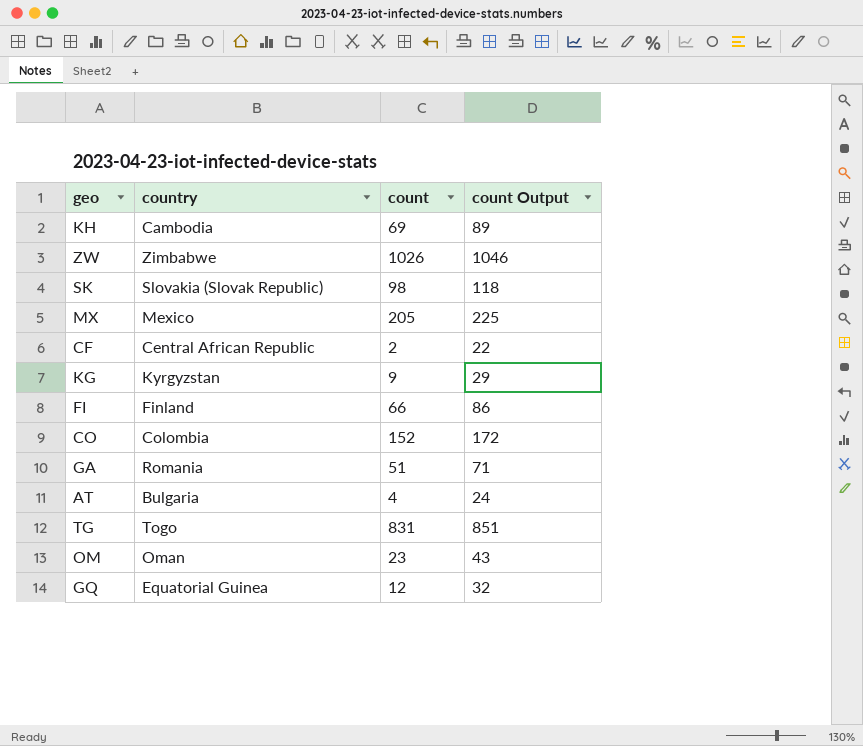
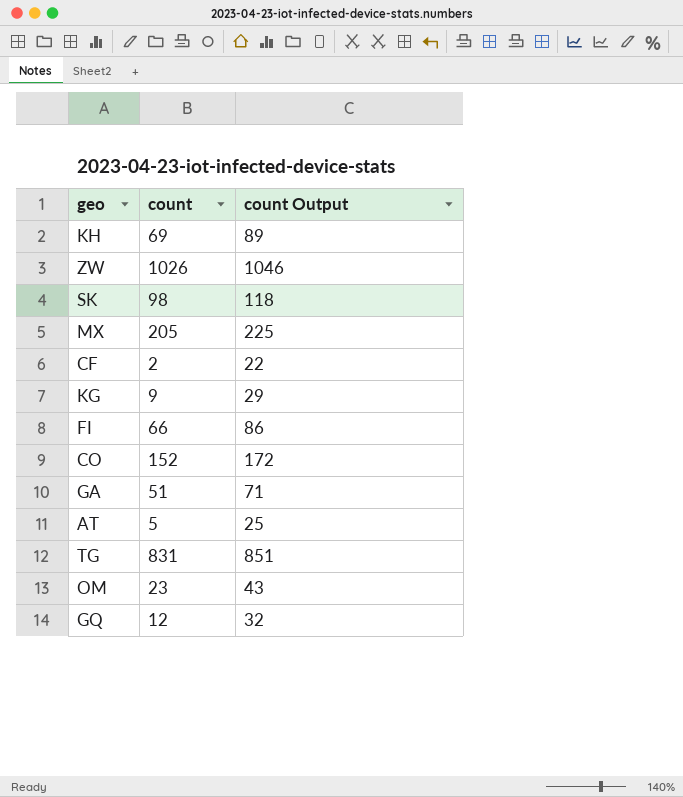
column country | position: 2 -> none
AT | count: 4 -> 5
AT | count Output: 24 -> 25

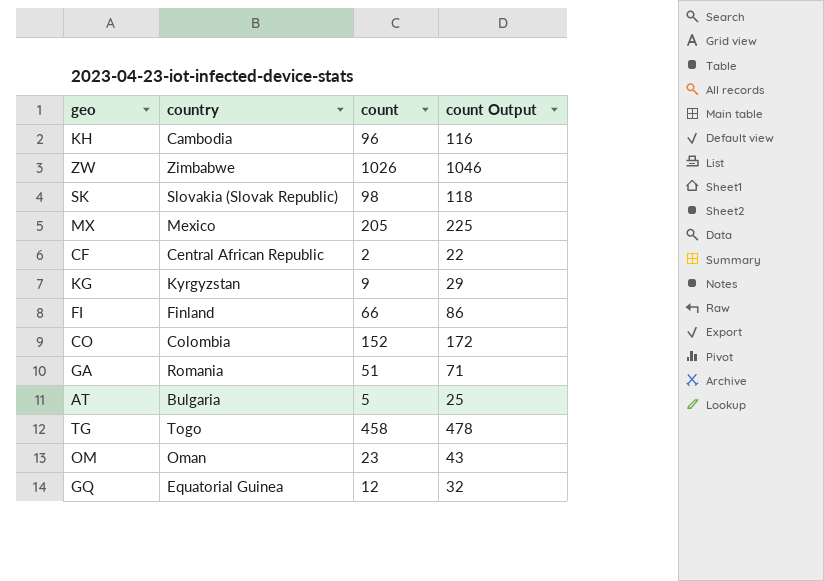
column country | position: none -> 2
KH | count: 69 -> 96
KH | count Output: 89 -> 116
TG | count: 831 -> 458
TG | count Output: 851 -> 478

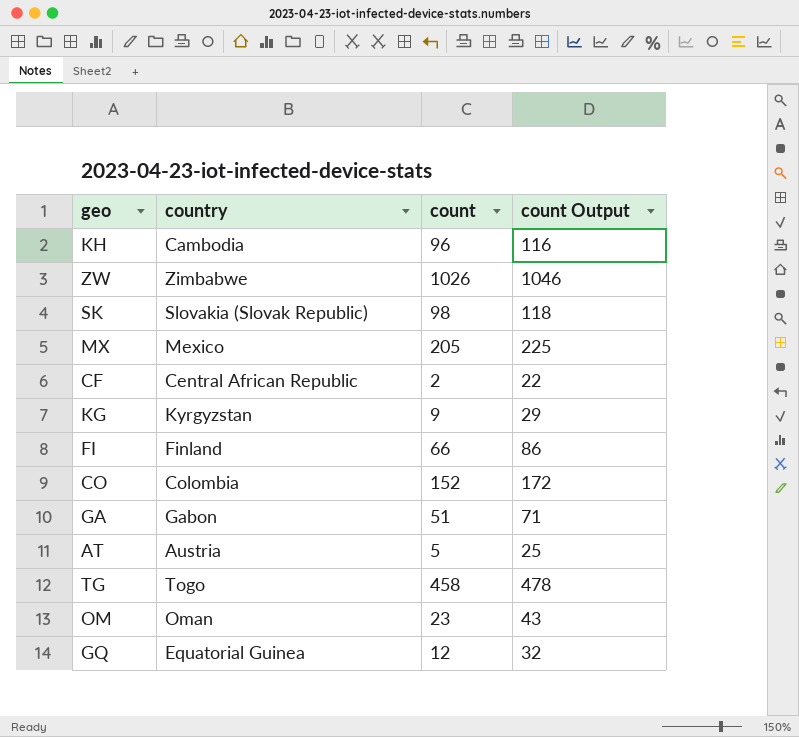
GA | country: Romania -> Gabon
AT | country: Bulgaria -> Austria

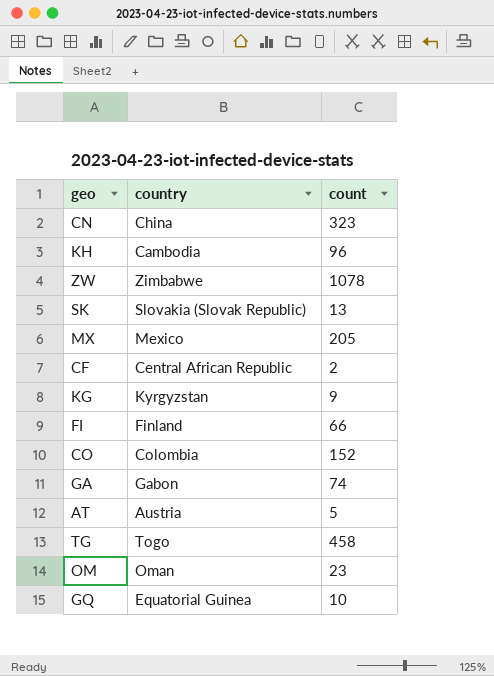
column count Output | formula: [count] + 20 -> none
row CN: none -> China | 323
ZW | count: 1026 -> 1078
SK | count: 98 -> 13
GA | count: 51 -> 74
GQ | count: 12 -> 10

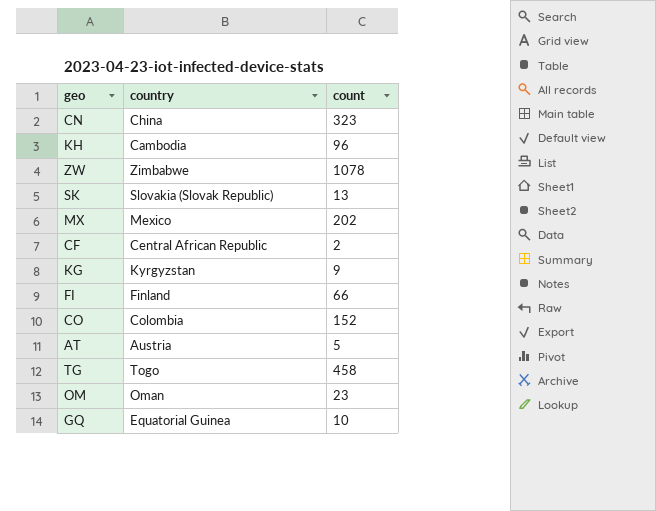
row GA: Gabon | 74 -> none
MX | count: 205 -> 202

